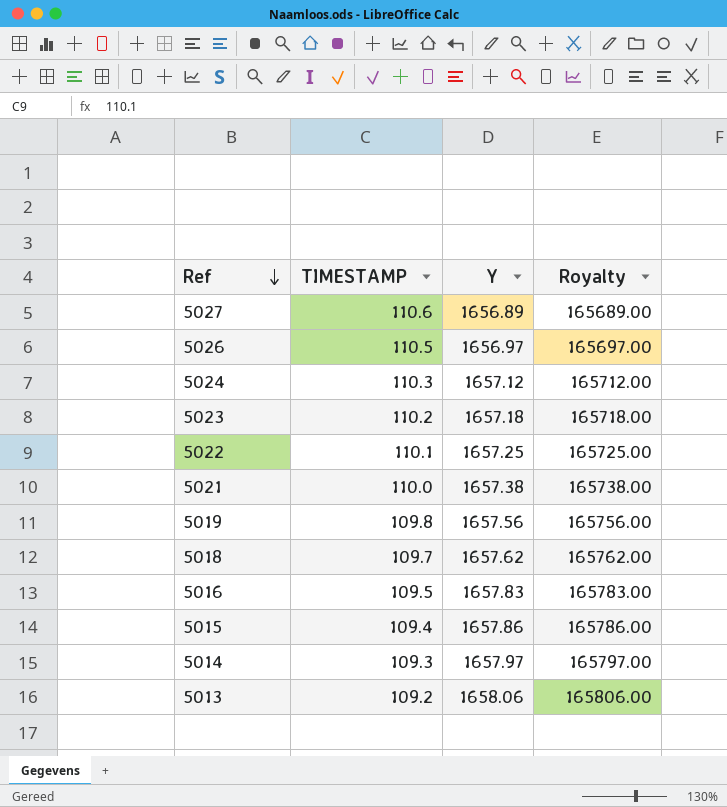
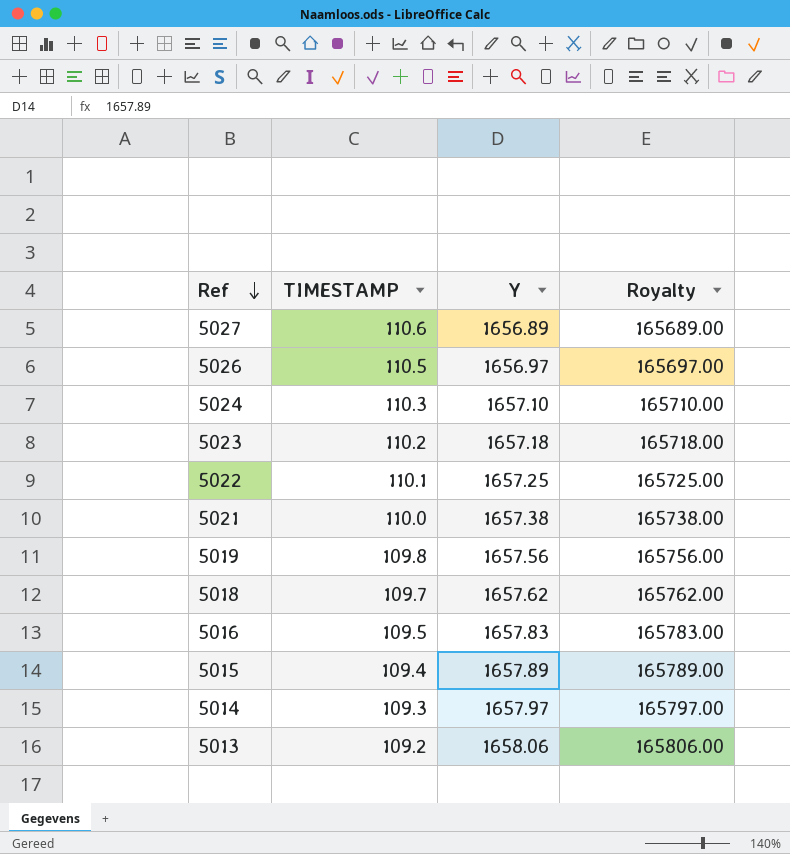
5024 | Y: 1657.12 -> 1657.10
5024 | Royalty: 165712.00 -> 165710.00
5015 | Y: 1657.86 -> 1657.89
5015 | Royalty: 165786.00 -> 165789.00

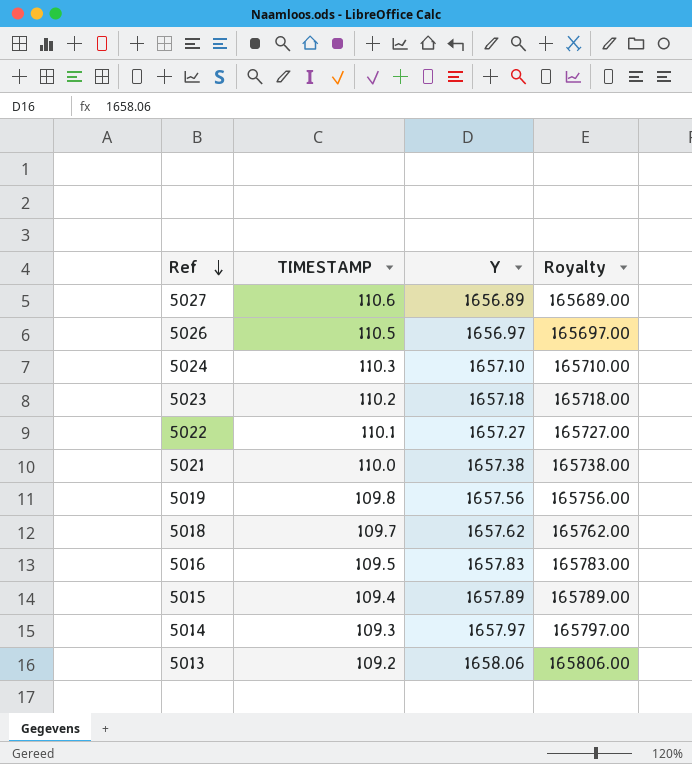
5022 | Y: 1657.25 -> 1657.27
5022 | Royalty: 165725.00 -> 165727.00

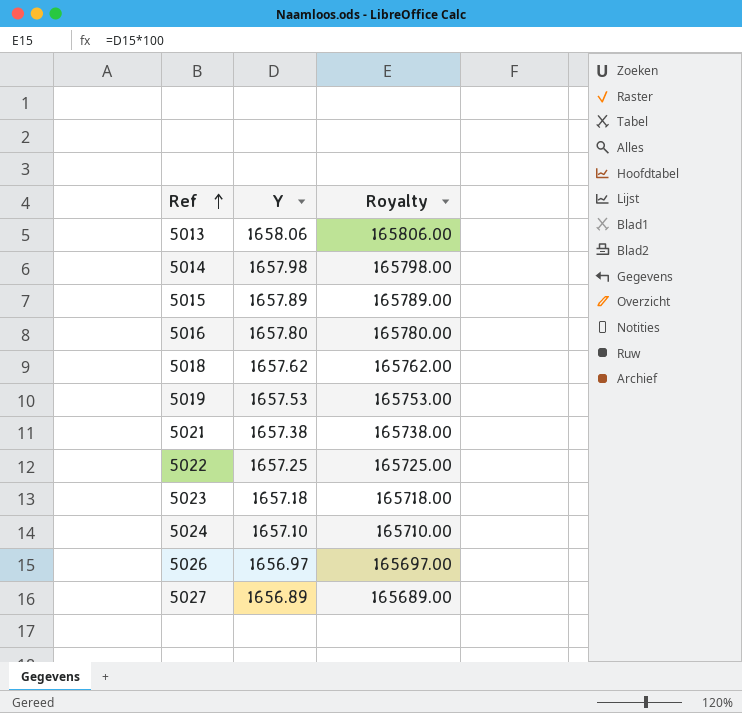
row order: Ref descending -> Ref ascending
column TIMESTAMP | position: 2 -> none
5014 | Y: 1657.97 -> 1657.98
5014 | Royalty: 165797.00 -> 165798.00
5016 | Y: 1657.83 -> 1657.80
5016 | Royalty: 165783.00 -> 165780.00
5019 | Y: 1657.56 -> 1657.53
5019 | Royalty: 165756.00 -> 165753.00
5022 | Y: 1657.27 -> 1657.25
5022 | Royalty: 165727.00 -> 165725.00

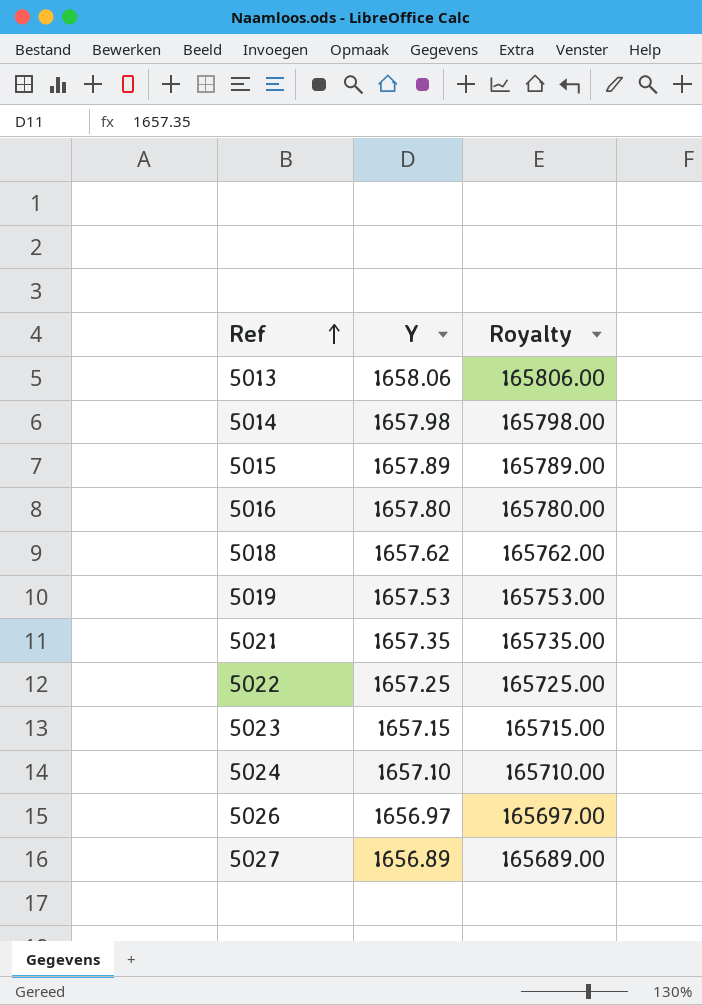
5021 | Y: 1657.38 -> 1657.35
5021 | Royalty: 165738.00 -> 165735.00
5023 | Y: 1657.18 -> 1657.15
5023 | Royalty: 165718.00 -> 165715.00

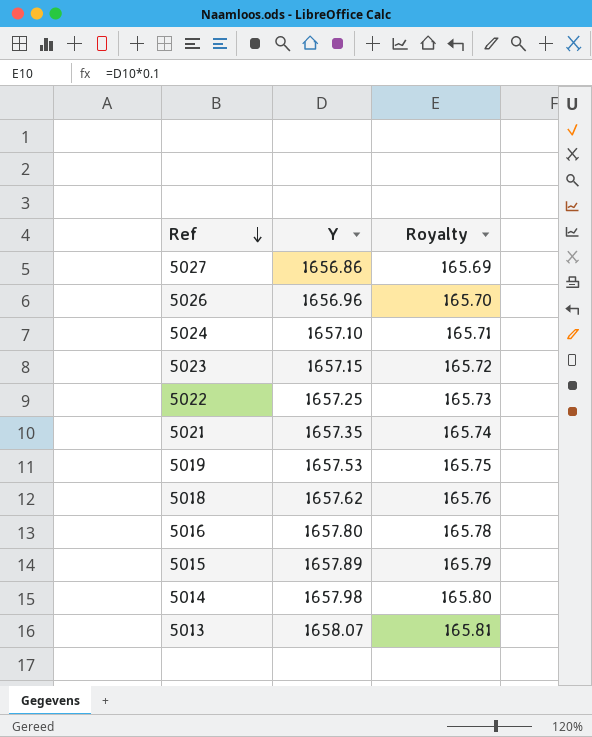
row order: Ref ascending -> Ref descending
column Royalty | formula: [Y] * 100 -> [Y] * 0.1
5027 | Y: 1656.89 -> 1656.86
5026 | Y: 1656.97 -> 1656.96
5013 | Y: 1658.06 -> 1658.07

